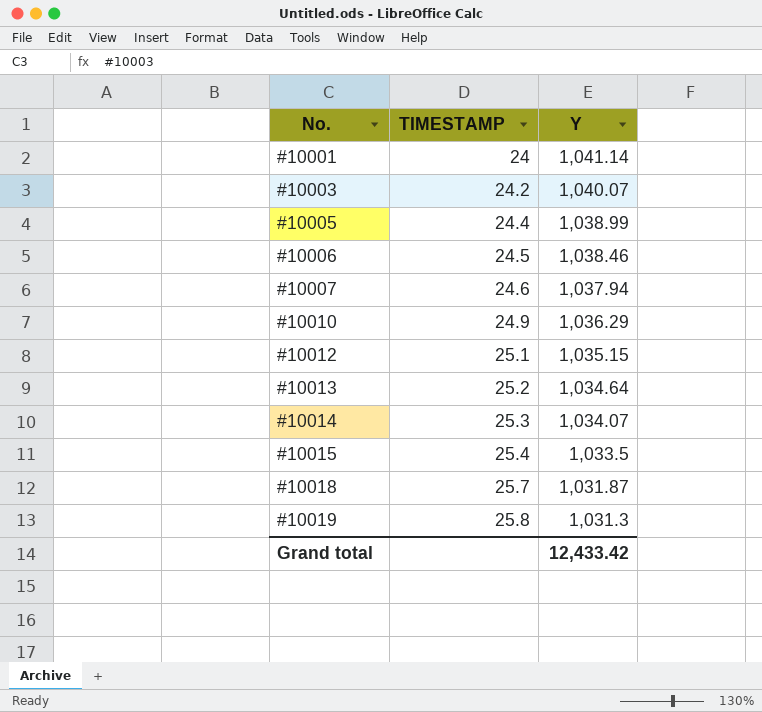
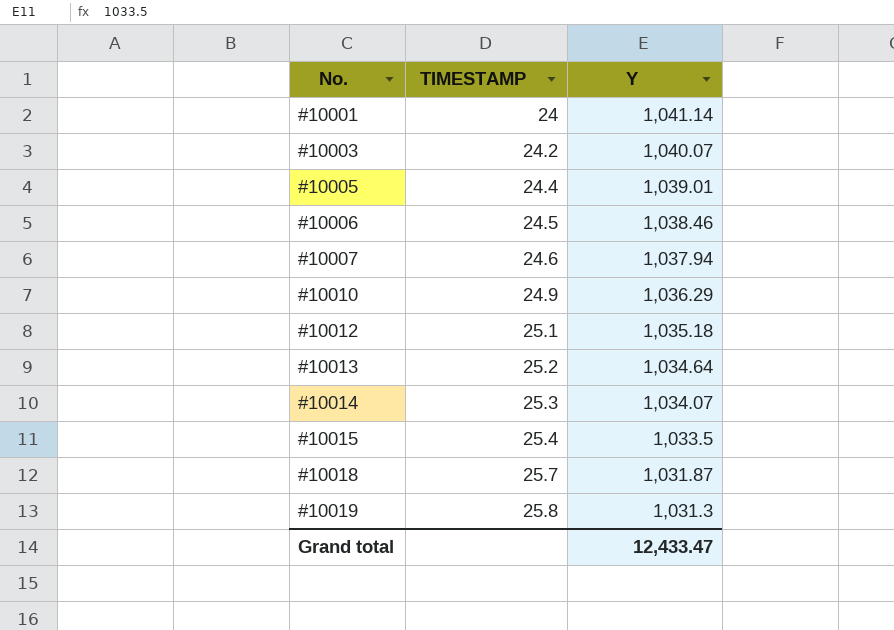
#10005 | Y: 1,038.99 -> 1,039.01
#10012 | Y: 1,035.15 -> 1,035.18
Grand total | Y: 12,433.42 -> 12,433.47

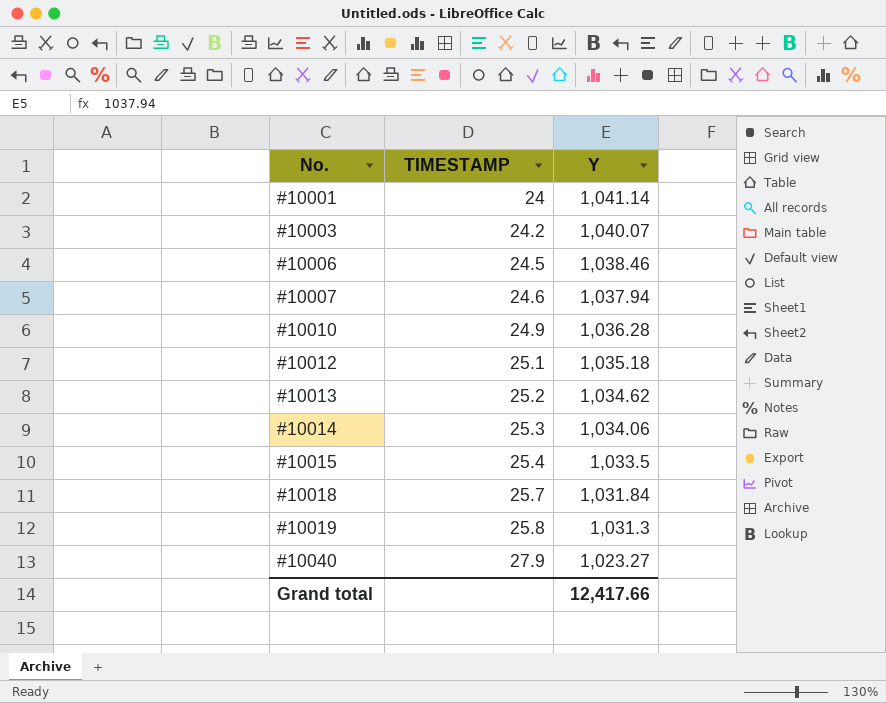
row #10005: 24.4 | 1,039.01 -> none
#10010 | Y: 1,036.29 -> 1,036.28
#10013 | Y: 1,034.64 -> 1,034.62
#10014 | Y: 1,034.07 -> 1,034.06
#10018 | Y: 1,031.87 -> 1,031.84
row #10040: none -> 27.9 | 1,023.27
Grand total | Y: 12,433.47 -> 12,417.66

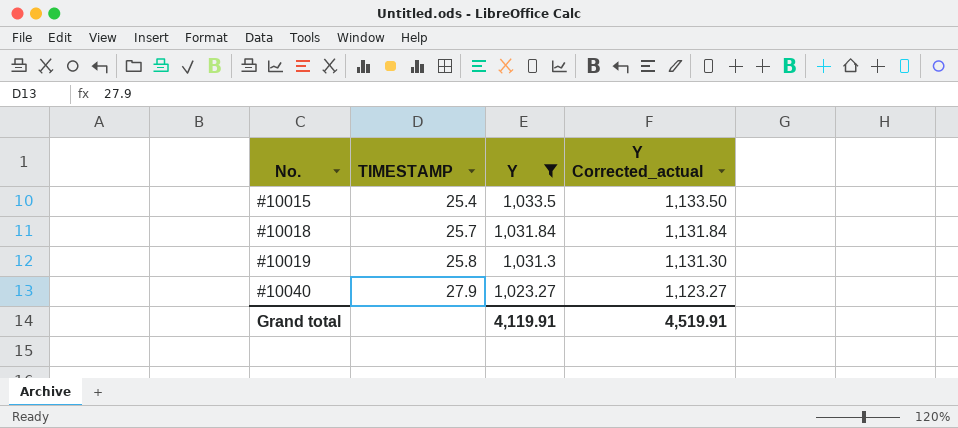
filter: none -> Y <= 1,033.5
column Y Corrected_actual | formula: none -> [Y] + 100
Grand total | Y: 12,417.66 -> 4,119.91

